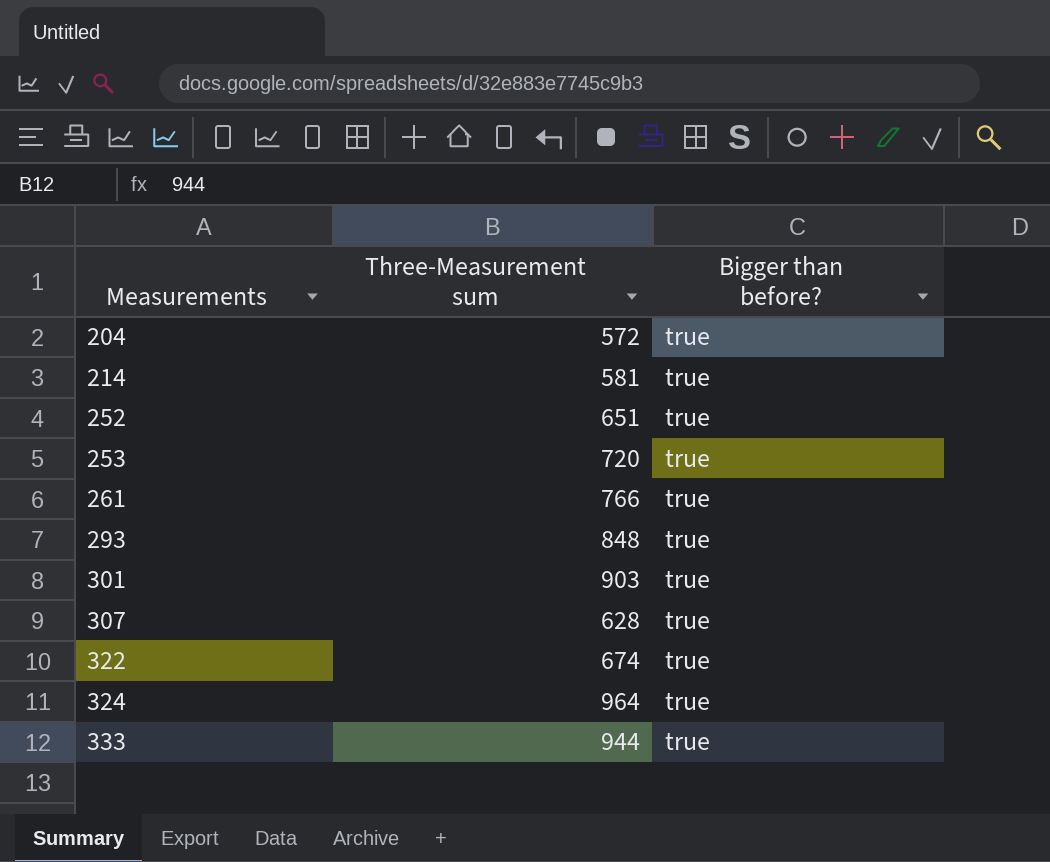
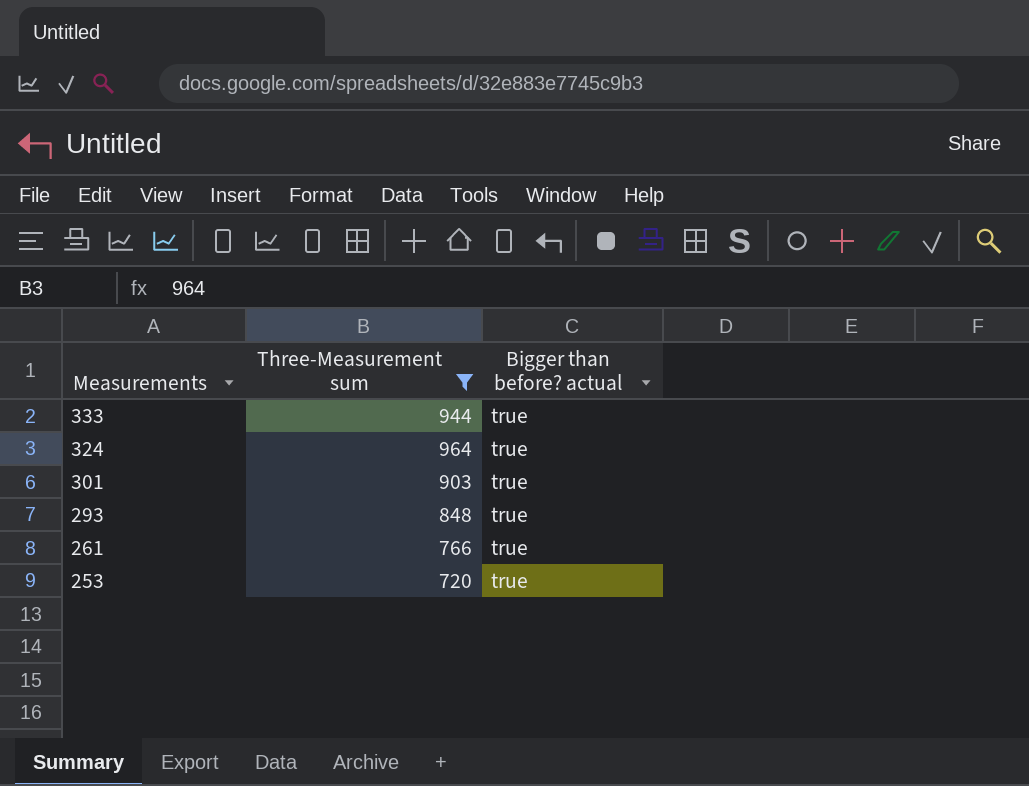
filter: none -> Three-Measurement sum >= 720
row order: Measurements ascending -> Measurements descending
column name: Bigger than before? -> Bigger than before? actual

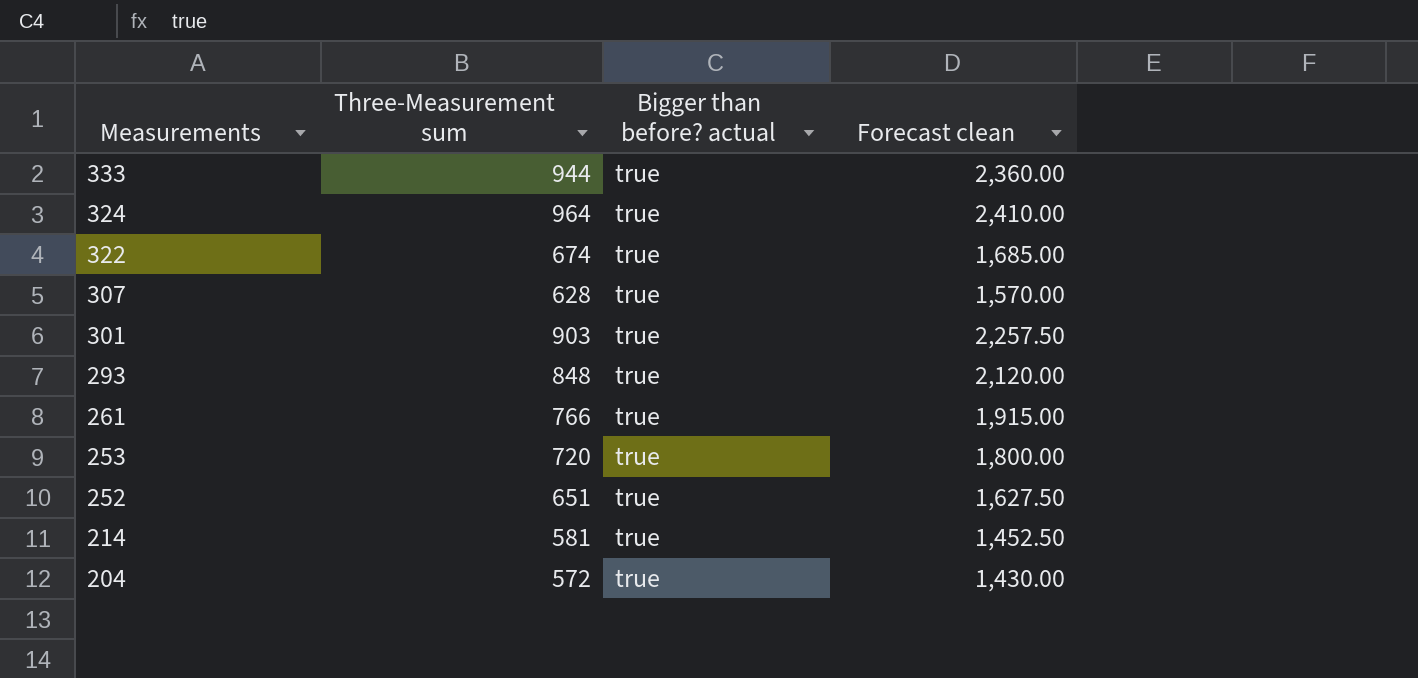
filter: Three-Measurement sum >= 720 -> none
column Forecast clean | formula: none -> [Three-Measurement sum] * 2.5

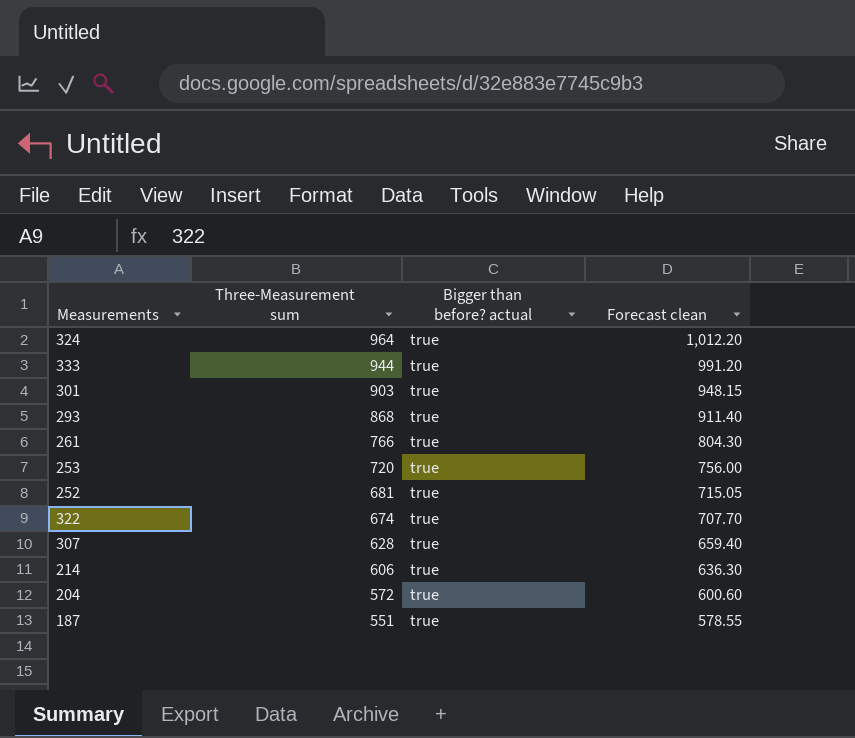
row order: Measurements descending -> Three-Measurement sum descending
column Forecast clean | formula: [Three-Measurement sum] * 2.5 -> [Three-Measurement sum] * 1.05
293 | Three-Measurement sum: 848 -> 868
252 | Three-Measurement sum: 651 -> 681
214 | Three-Measurement sum: 581 -> 606
row 187: none -> 551 | true | 578.55

